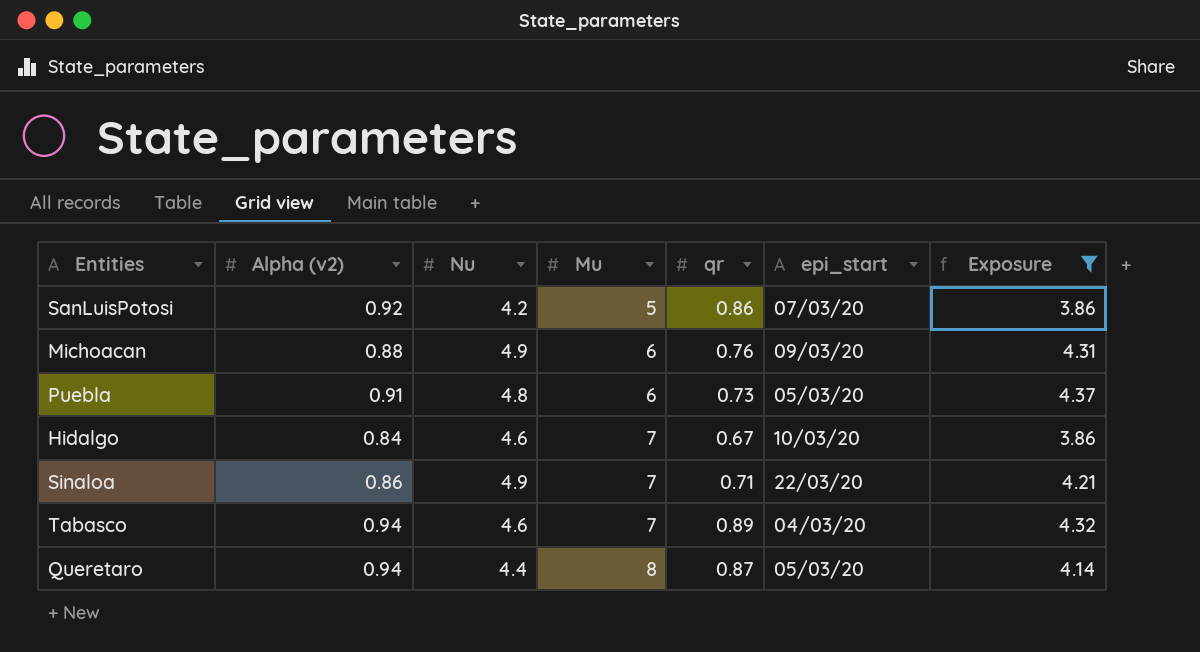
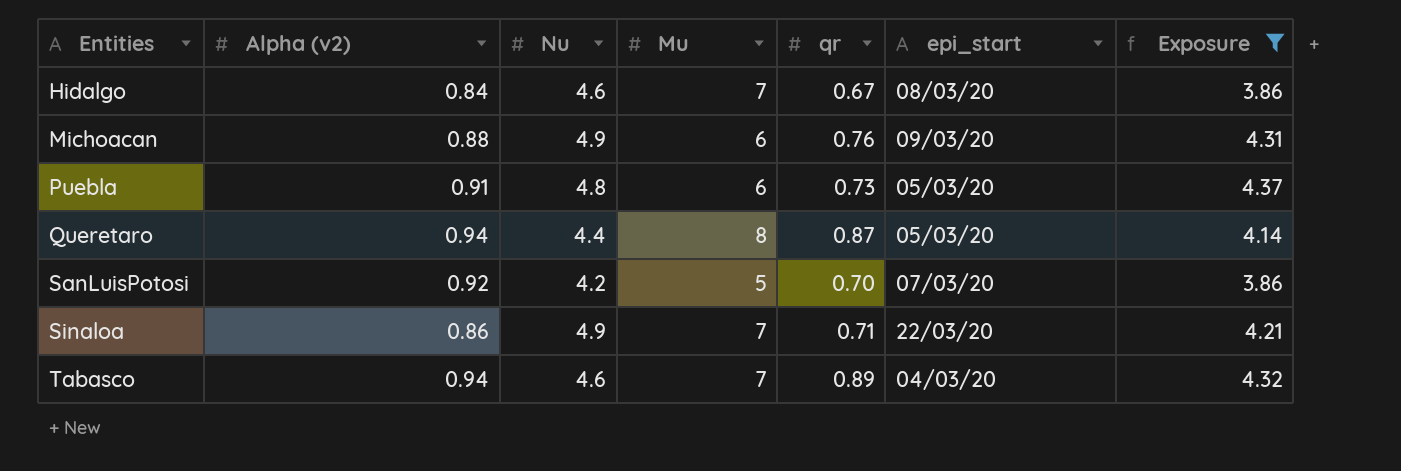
row order: Mu ascending -> Entities ascending
Hidalgo | epi_start: 10/03/20 -> 08/03/20
SanLuisPotosi | qr: 0.86 -> 0.70

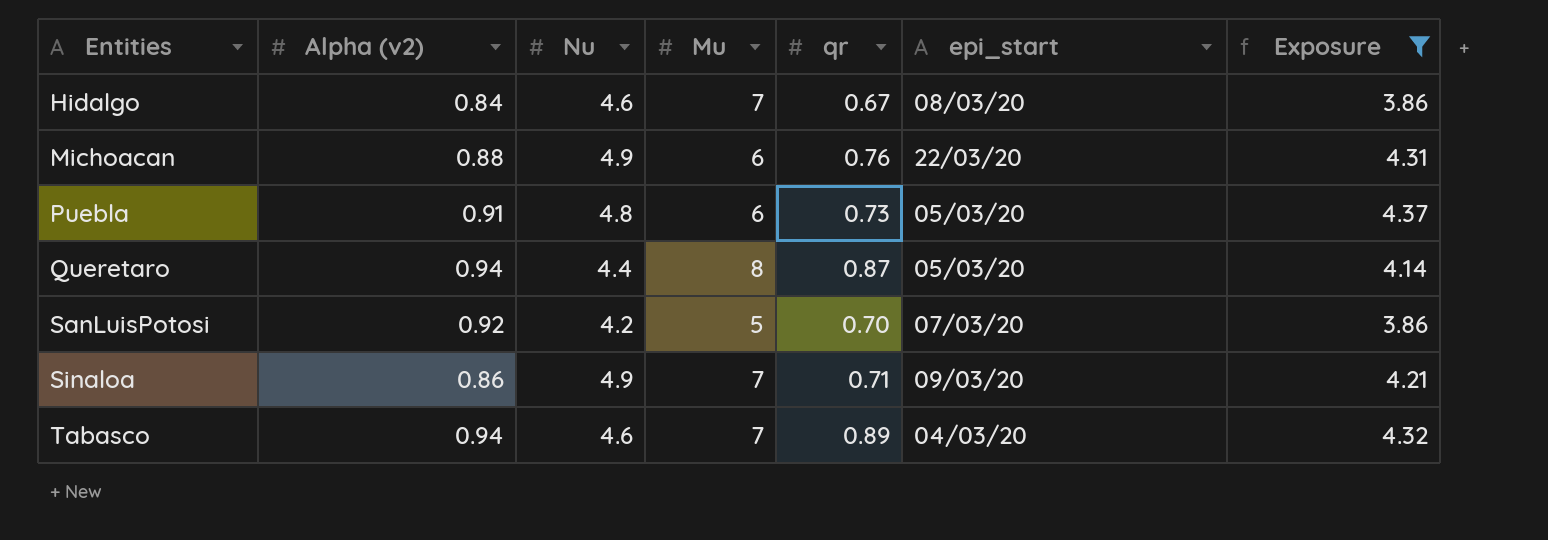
Michoacan | epi_start: 09/03/20 -> 22/03/20
Sinaloa | epi_start: 22/03/20 -> 09/03/20

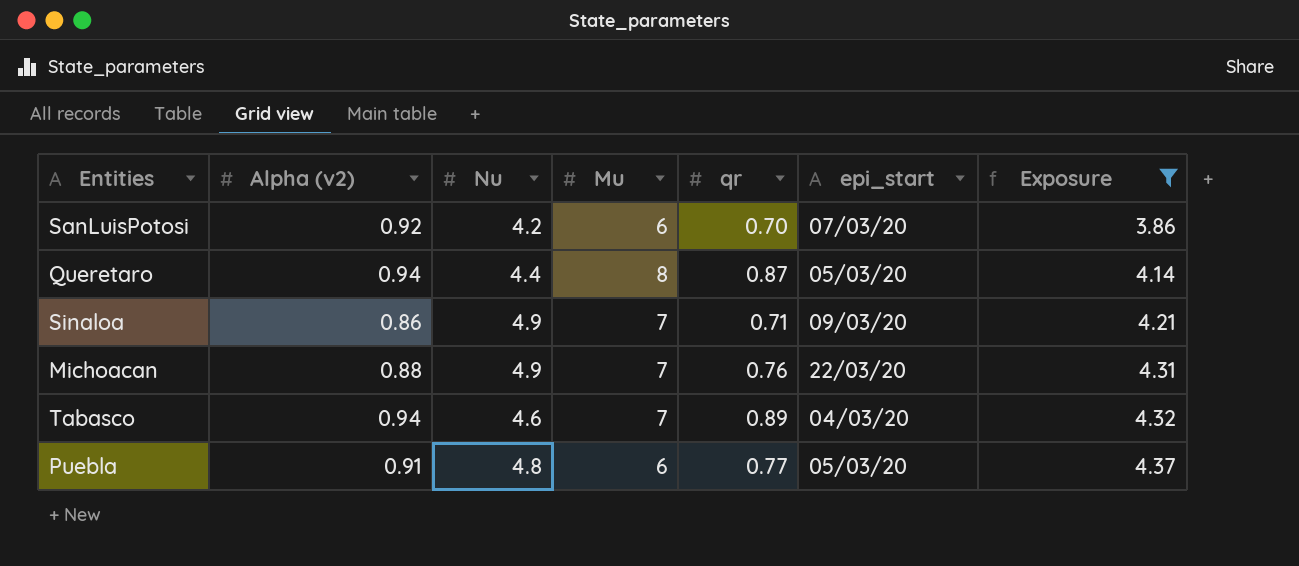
row order: Entities ascending -> Exposure ascending
row Hidalgo: 0.84 | 4.6 | 7 | 0.67 | 08/03/20 | 3.86 -> none
SanLuisPotosi | Mu: 5 -> 6
Michoacan | Mu: 6 -> 7
Puebla | qr: 0.73 -> 0.77

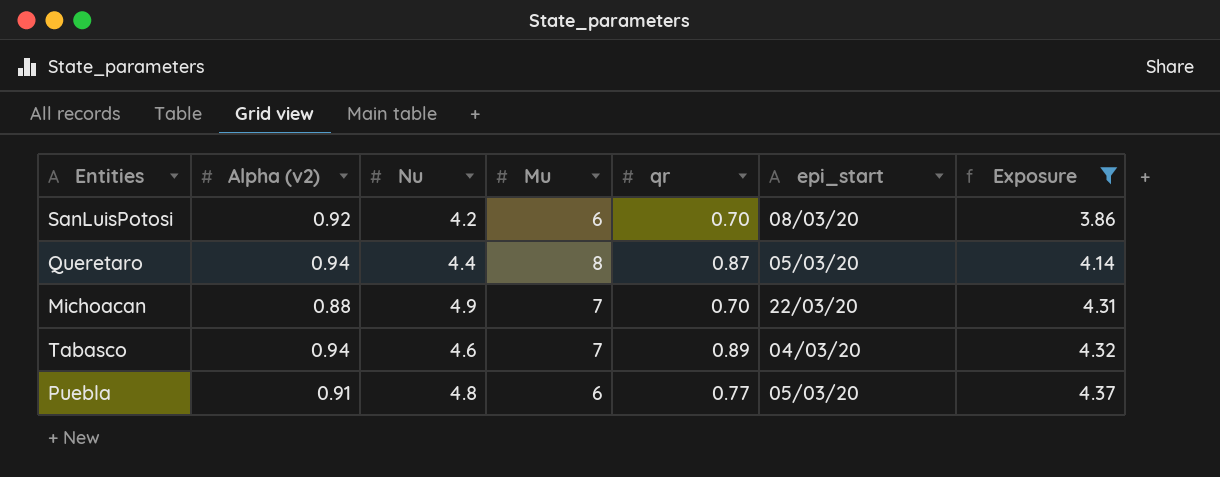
row Sinaloa: 0.86 | 4.9 | 7 | 0.71 | 09/03/20 | 4.21 -> none
SanLuisPotosi | epi_start: 07/03/20 -> 08/03/20
Michoacan | qr: 0.76 -> 0.70

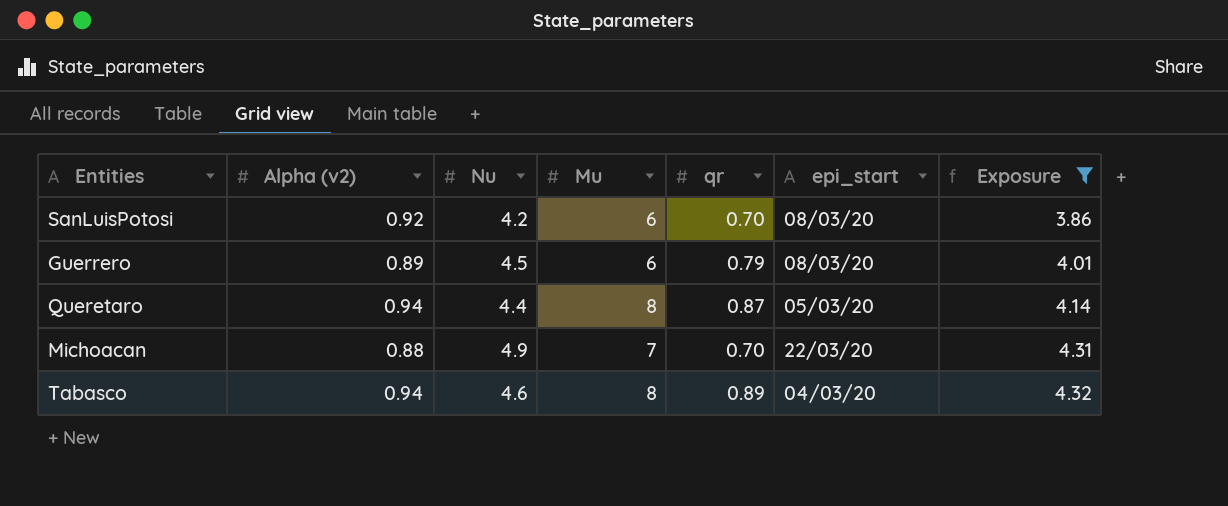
row Puebla: 0.91 | 4.8 | 6 | 0.77 | 05/03/20 | 4.37 -> none
row Guerrero: none -> 0.89 | 4.5 | 6 | 0.79 | 08/03/20 | 4.01
Tabasco | Mu: 7 -> 8

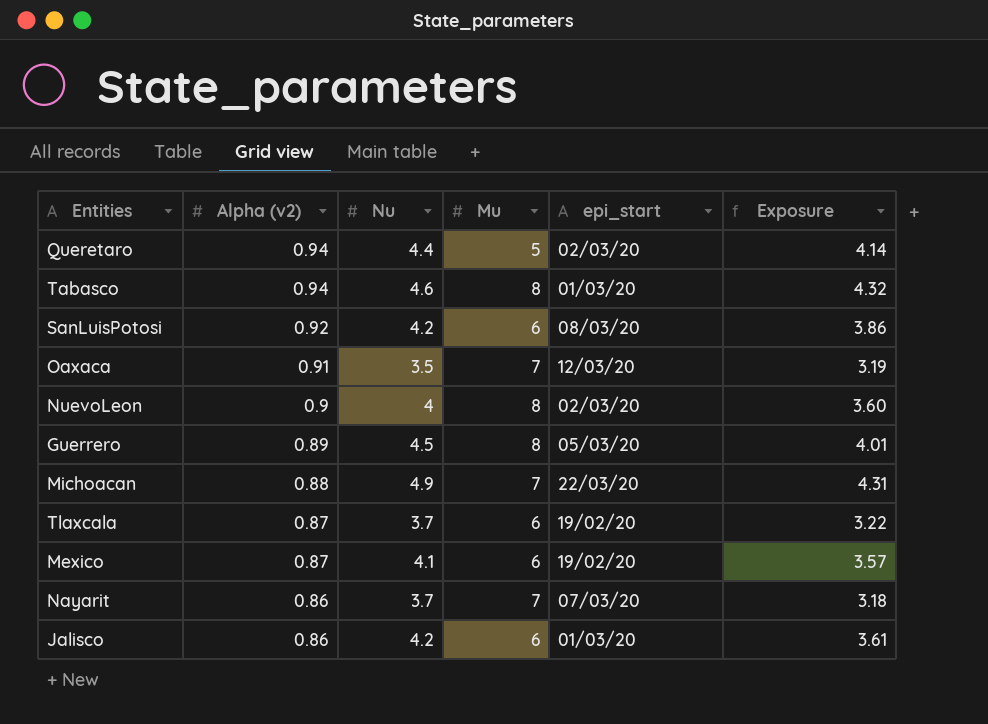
filter: Exposure >= 3.86 -> none
row order: Exposure ascending -> Alpha (v2) descending
column qr | position: 5 -> none
Queretaro | Mu: 8 -> 5
Queretaro | epi_start: 05/03/20 -> 02/03/20
Tabasco | epi_start: 04/03/20 -> 01/03/20
Guerrero | Mu: 6 -> 8
Guerrero | epi_start: 08/03/20 -> 05/03/20

